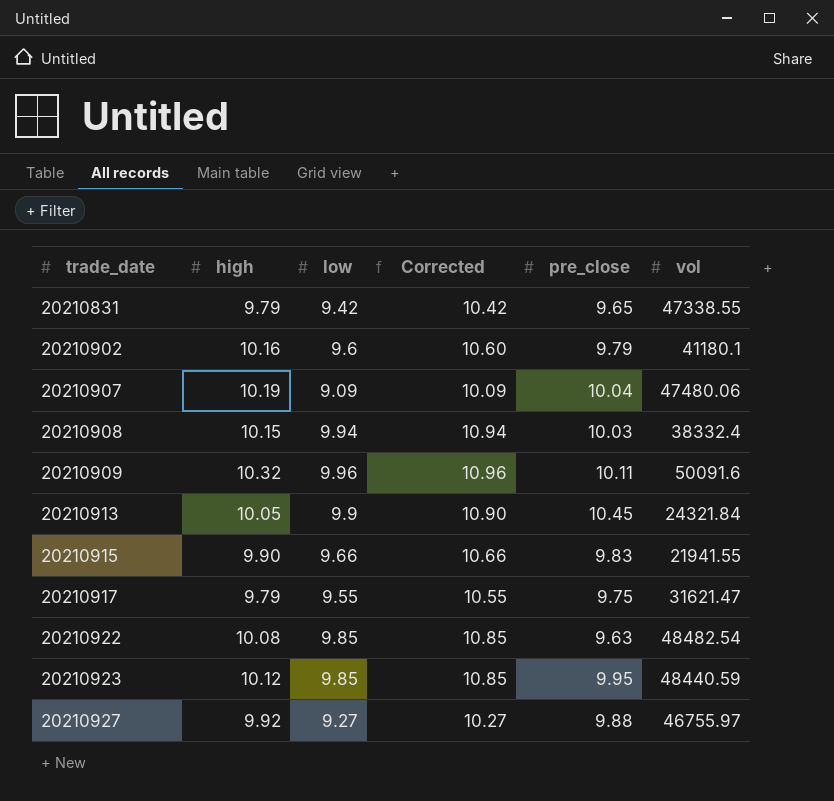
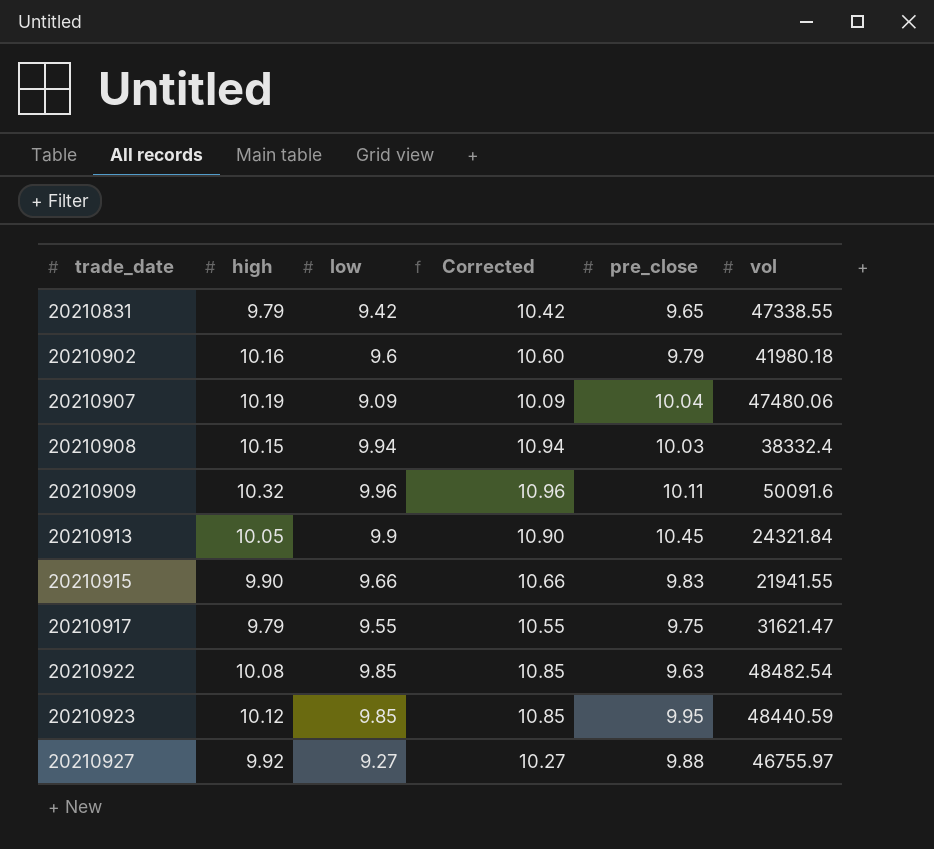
20210902 | vol: 41180.1 -> 41980.18

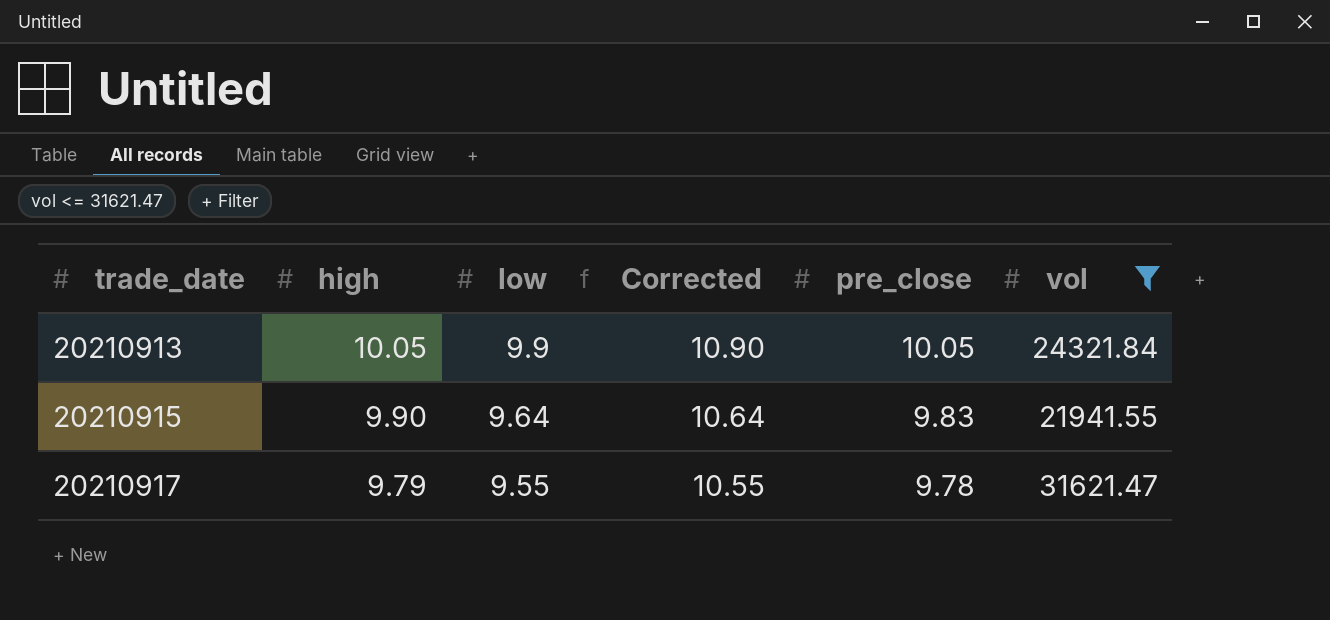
filter: none -> vol <= 31621.47
20210913 | pre_close: 10.45 -> 10.05
20210915 | low: 9.66 -> 9.64
20210915 | Corrected: 10.66 -> 10.64
20210917 | pre_close: 9.75 -> 9.78

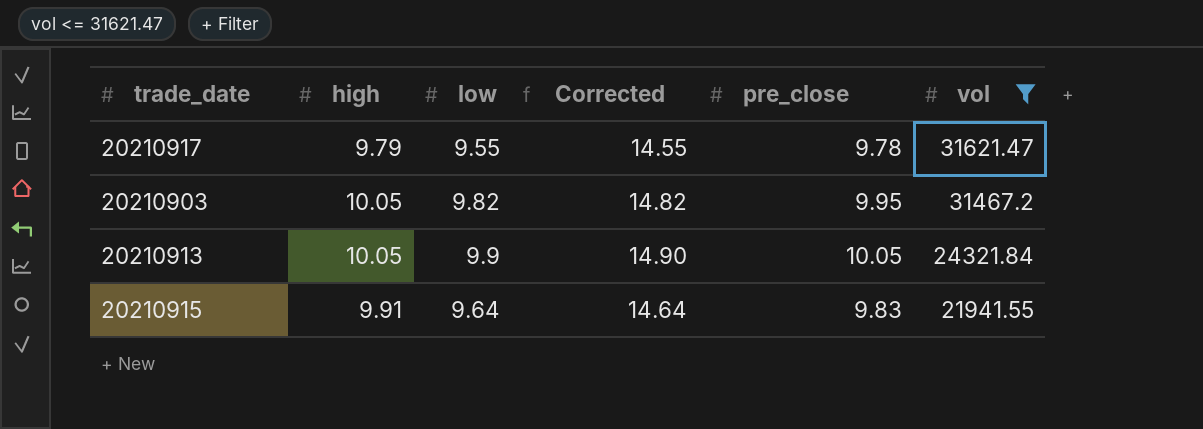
row order: trade_date ascending -> vol descending
column Corrected | formula: [low] + 1 -> [low] + 5
row 20210903: none -> 10.05 | 9.82 | 14.82 | 9.95 | 31467.2
20210915 | high: 9.90 -> 9.91

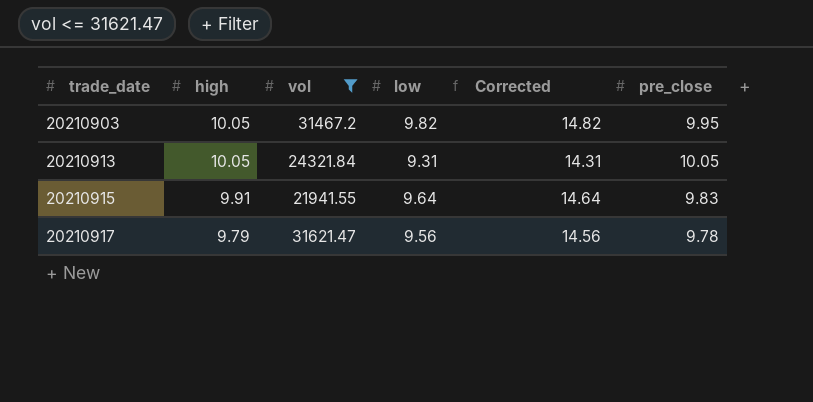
row order: vol descending -> trade_date ascending
column vol | position: 6 -> 3
20210913 | low: 9.9 -> 9.31
20210913 | Corrected: 14.90 -> 14.31
20210917 | low: 9.55 -> 9.56
20210917 | Corrected: 14.55 -> 14.56

